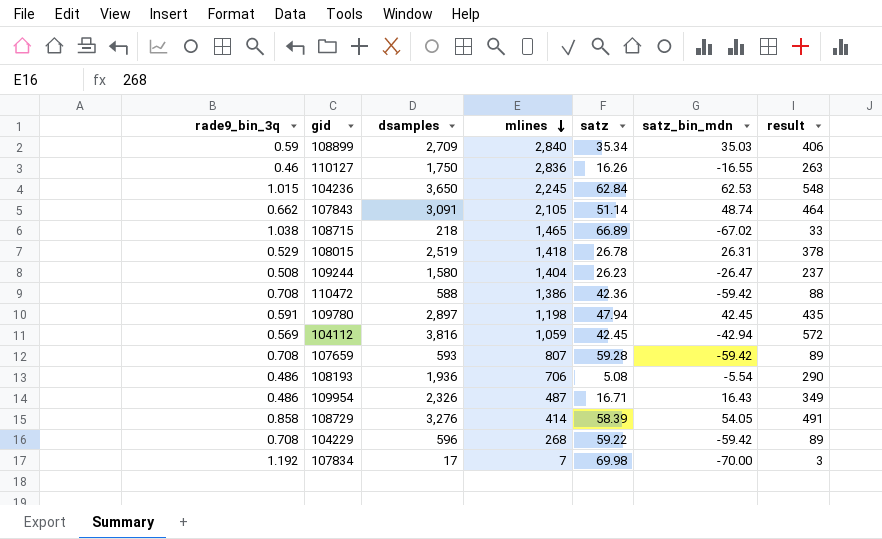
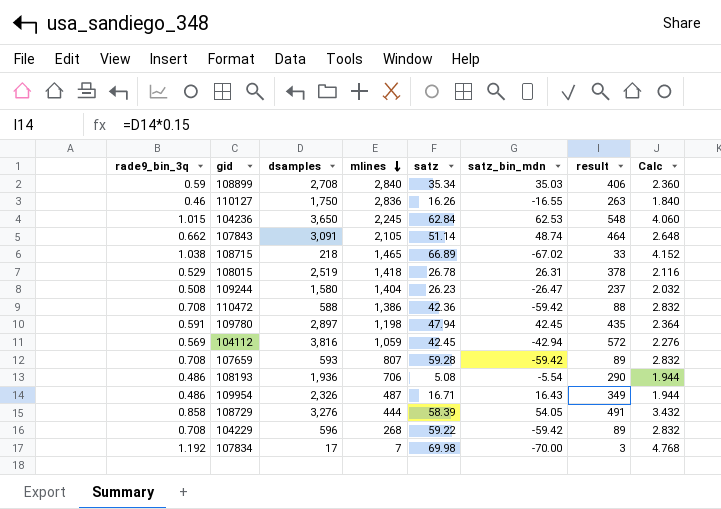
column Calc | formula: none -> [rade9_bin_3q] * 4
108899 | dsamples: 2,709 -> 2,708
108729 | mlines: 414 -> 444

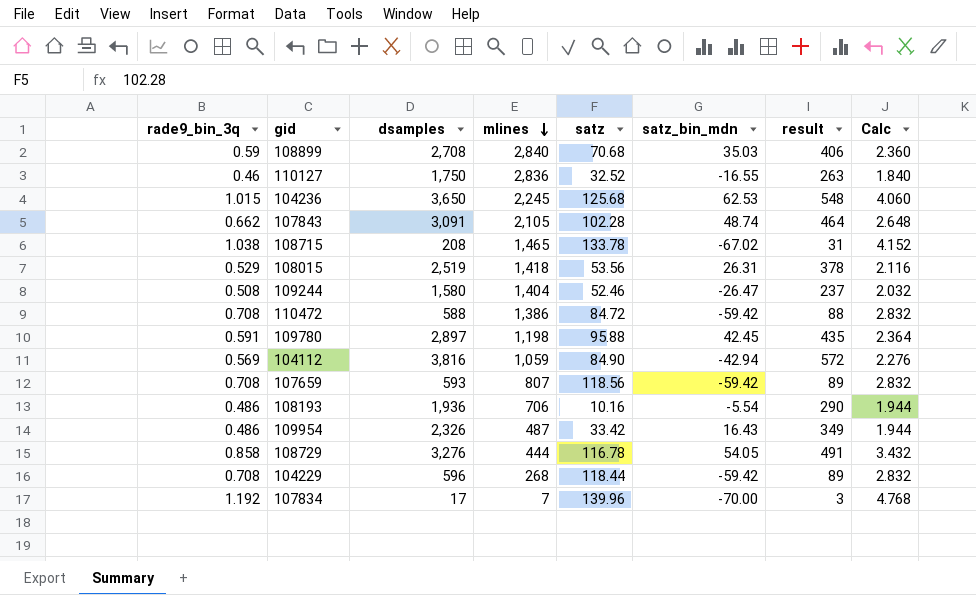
108899 | satz: 35.34 -> 70.68
110127 | satz: 16.26 -> 32.52
104236 | satz: 62.84 -> 125.68
107843 | satz: 51.14 -> 102.28
108715 | dsamples: 218 -> 208
108715 | satz: 66.89 -> 133.78
108715 | result: 33 -> 31
108015 | satz: 26.78 -> 53.56
109244 | satz: 26.23 -> 52.46
110472 | satz: 42.36 -> 84.72
109780 | satz: 47.94 -> 95.88
104112 | satz: 42.45 -> 84.90
107659 | satz: 59.28 -> 118.56
108193 | satz: 5.08 -> 10.16
109954 | satz: 16.71 -> 33.42
108729 | satz: 58.39 -> 116.78
104229 | satz: 59.22 -> 118.44
107834 | satz: 69.98 -> 139.96

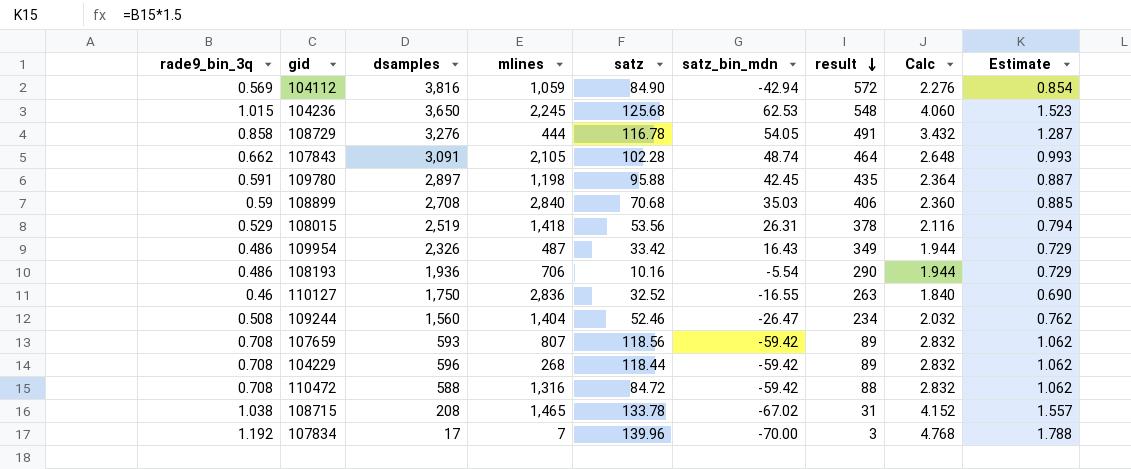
row order: mlines descending -> result descending
column Estimate | formula: none -> [rade9_bin_3q] * 1.5
109244 | dsamples: 1,580 -> 1,560
109244 | result: 237 -> 234
110472 | mlines: 1,386 -> 1,316

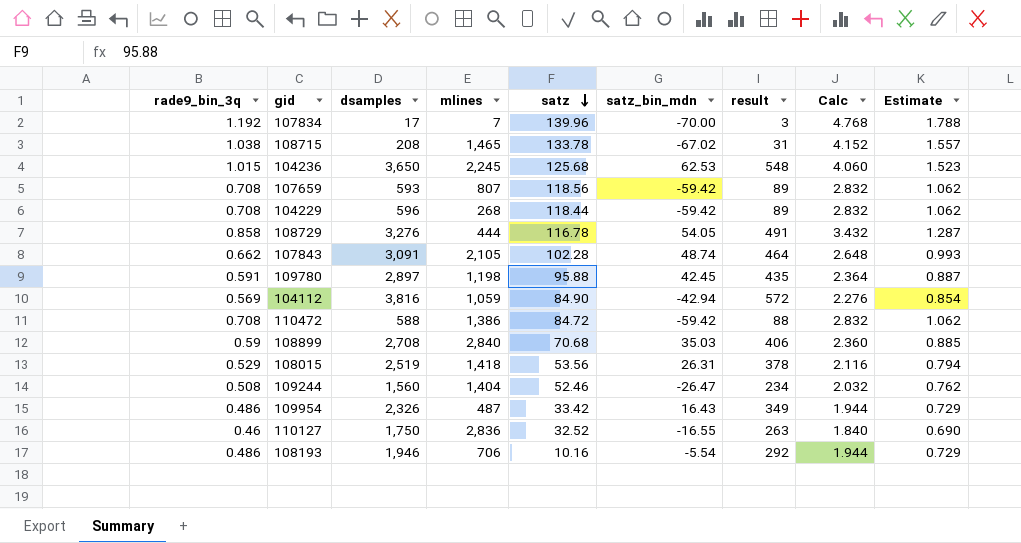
row order: result descending -> satz descending
110472 | mlines: 1,316 -> 1,386
108193 | dsamples: 1,936 -> 1,946
108193 | result: 290 -> 292

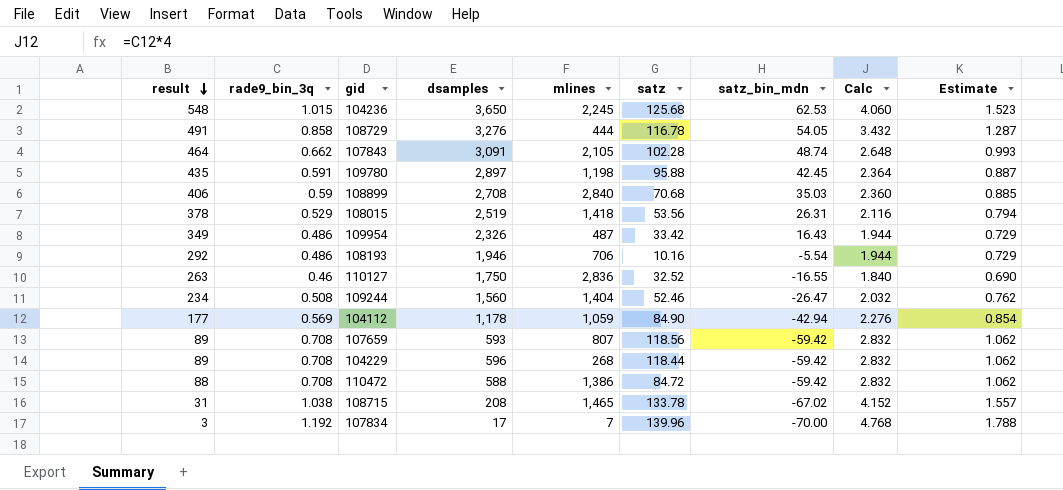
row order: satz descending -> result descending
column result | position: 7 -> 1
104112 | result: 572 -> 177
104112 | dsamples: 3,816 -> 1,178

